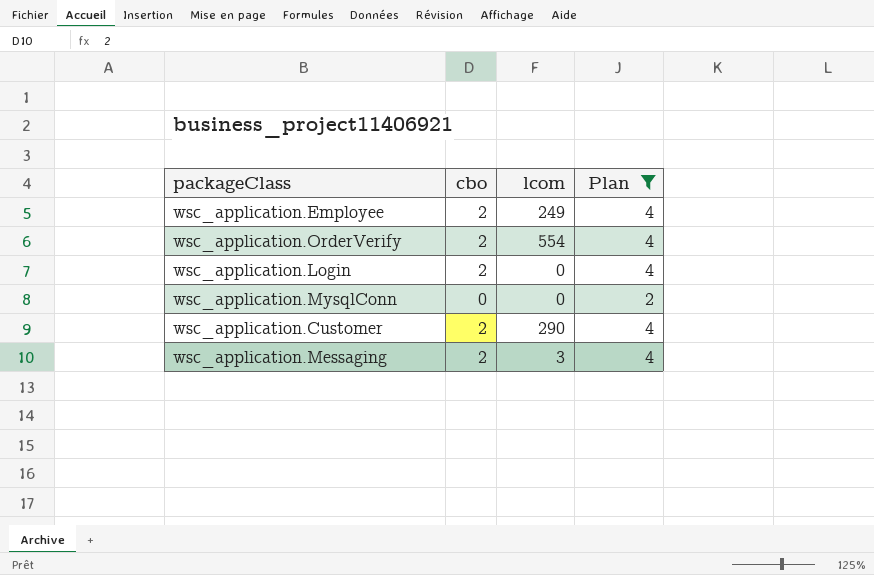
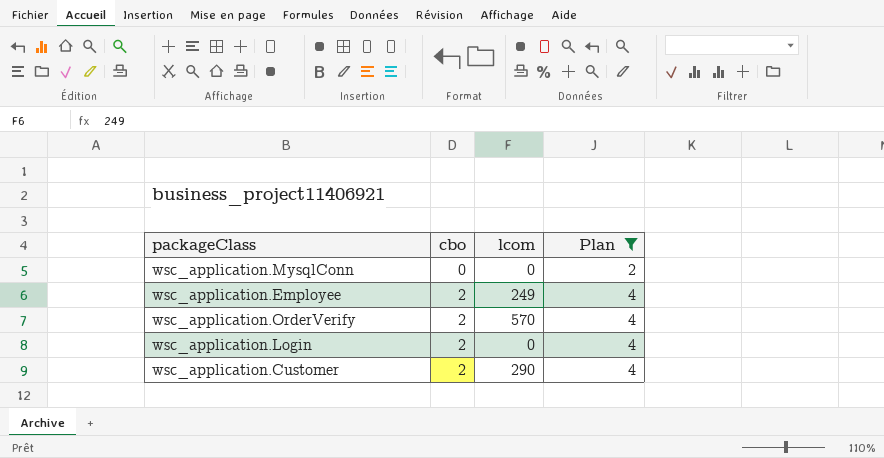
row order: none -> cbo ascending
row wsc_application.Messaging: 2 | 3 | 4 -> none
wsc_application.OrderVerify | lcom: 554 -> 570

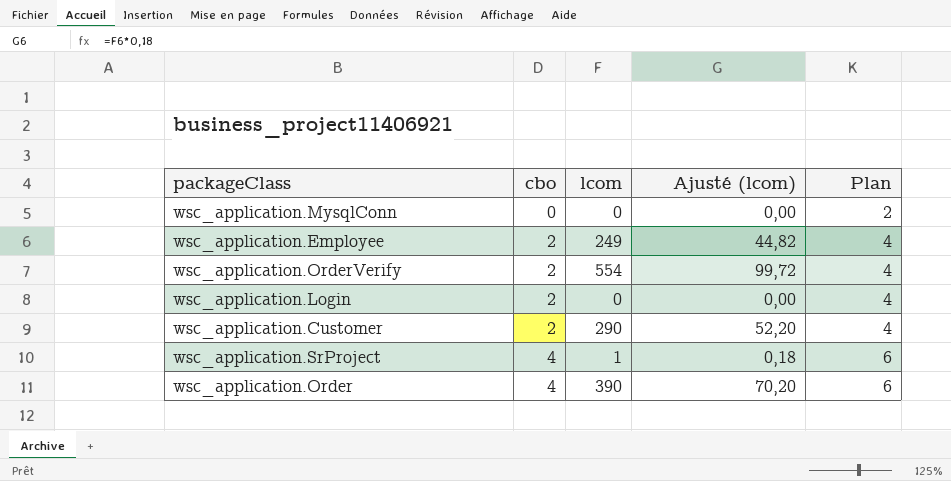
filter: Plan != 6 -> none
column Ajusté (lcom) | formula: none -> [lcom] * 0,18
wsc_application.OrderVerify | lcom: 570 -> 554

